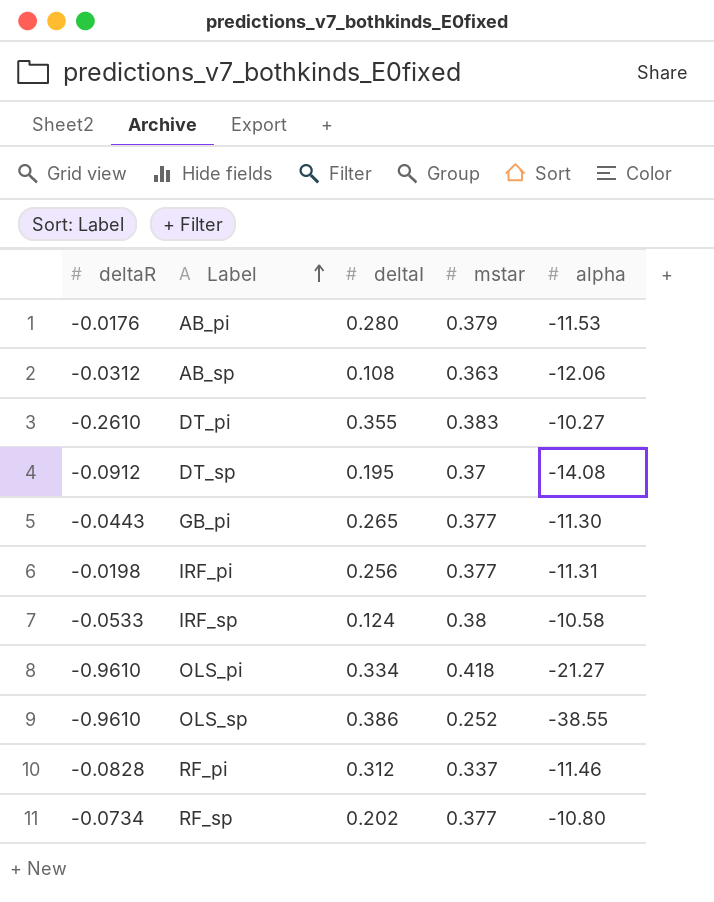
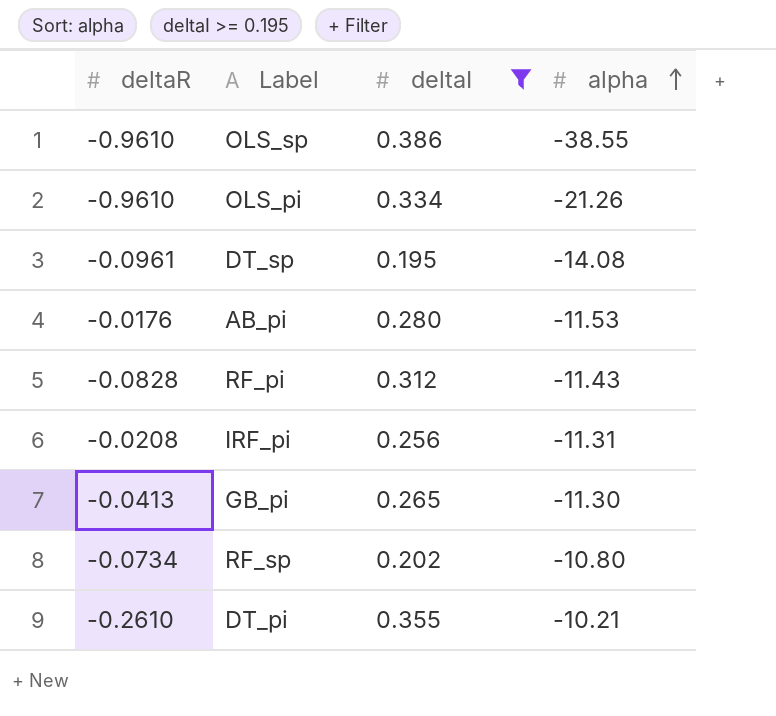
filter: none -> deltaI >= 0.195
row order: Label ascending -> alpha ascending
column mstar | position: 4 -> none
OLS_pi | alpha: -21.27 -> -21.26
DT_sp | deltaR: -0.0912 -> -0.0961
RF_pi | alpha: -11.46 -> -11.43
IRF_pi | deltaR: -0.0198 -> -0.0208
GB_pi | deltaR: -0.0443 -> -0.0413
DT_pi | alpha: -10.27 -> -10.21

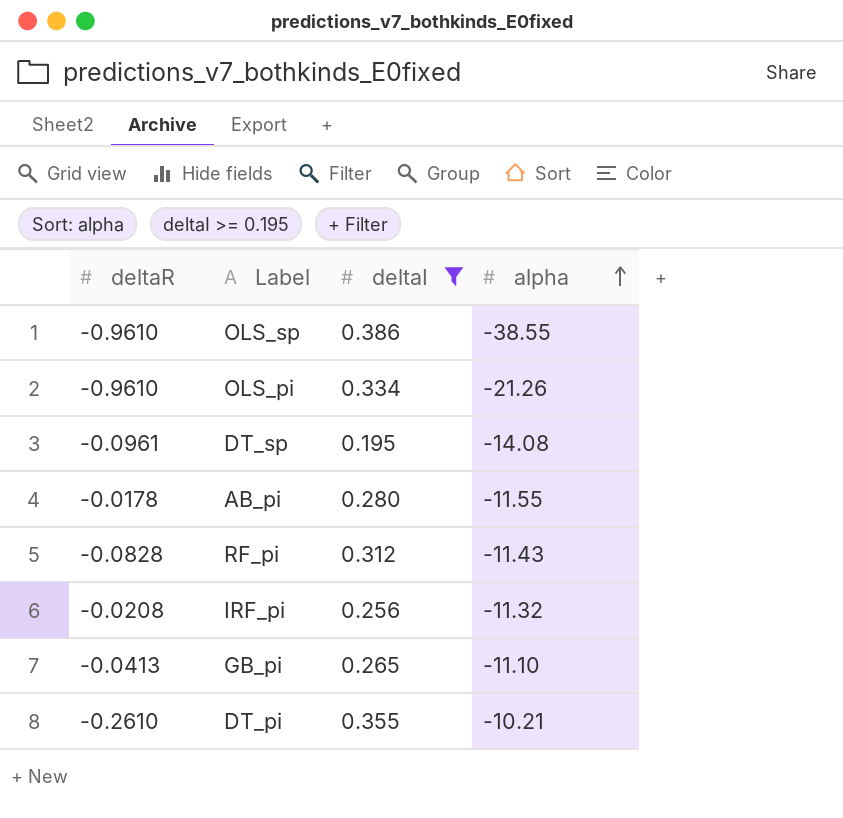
row RF_sp: -0.0734 | 0.202 | -10.80 -> none
AB_pi | deltaR: -0.0176 -> -0.0178
AB_pi | alpha: -11.53 -> -11.55
IRF_pi | alpha: -11.31 -> -11.32
GB_pi | alpha: -11.30 -> -11.10

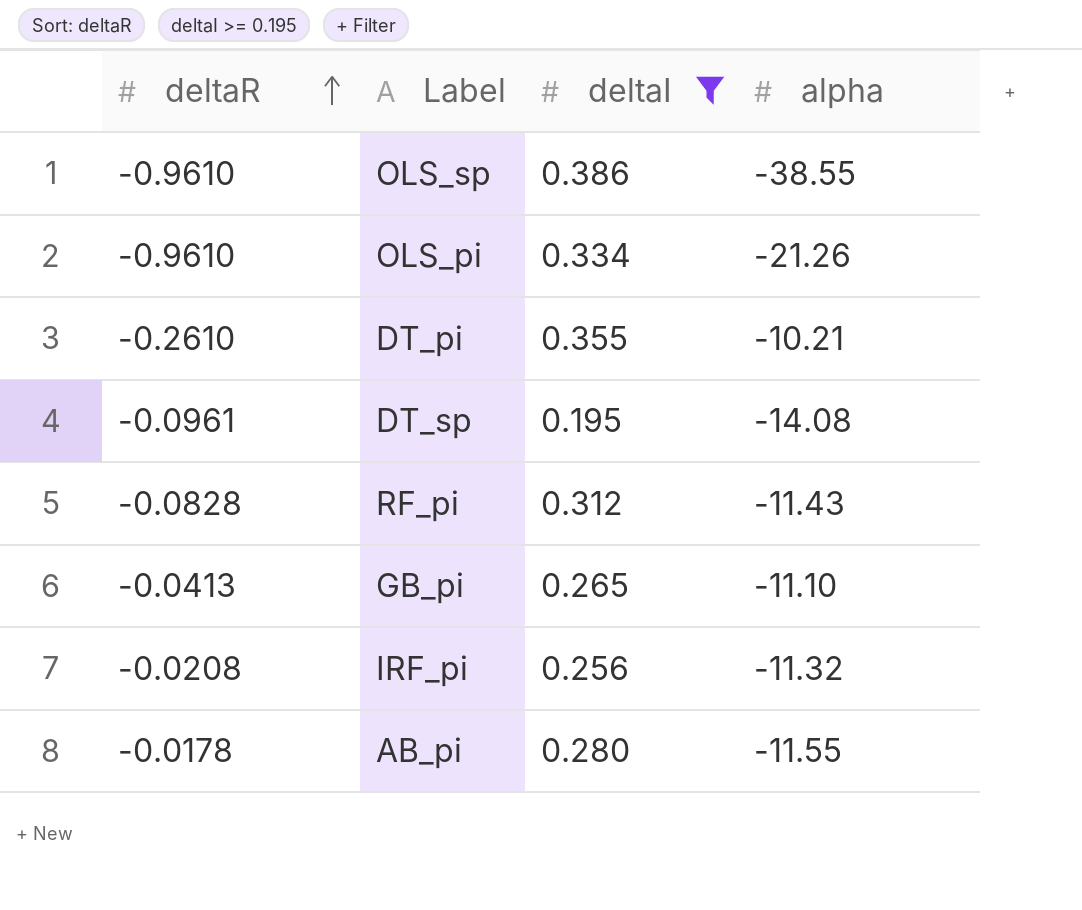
row order: alpha ascending -> deltaR ascending

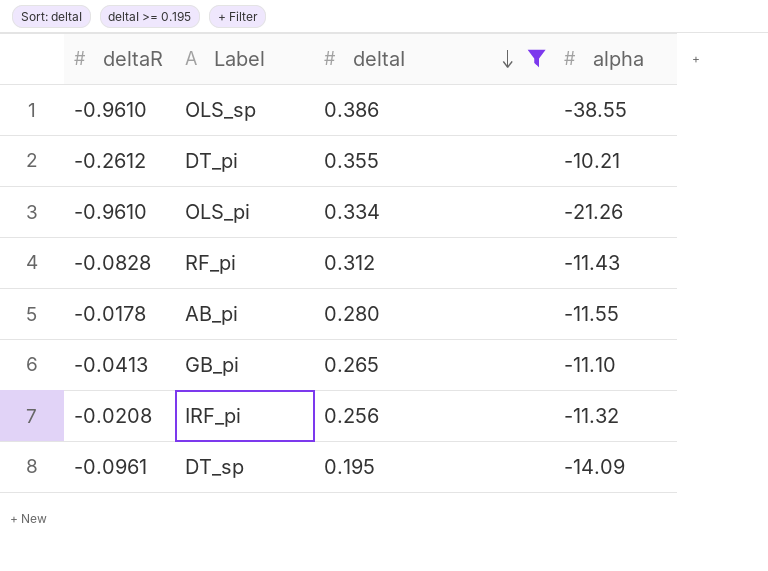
row order: deltaR ascending -> deltaI descending
DT_pi | deltaR: -0.2610 -> -0.2612
DT_sp | alpha: -14.08 -> -14.09

